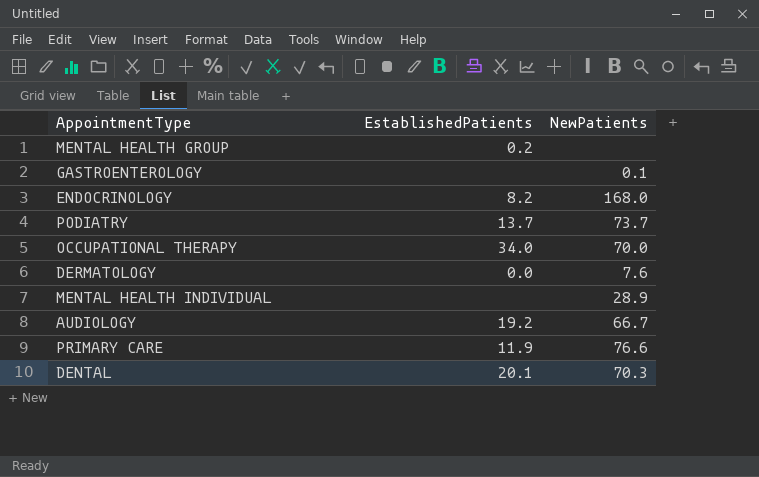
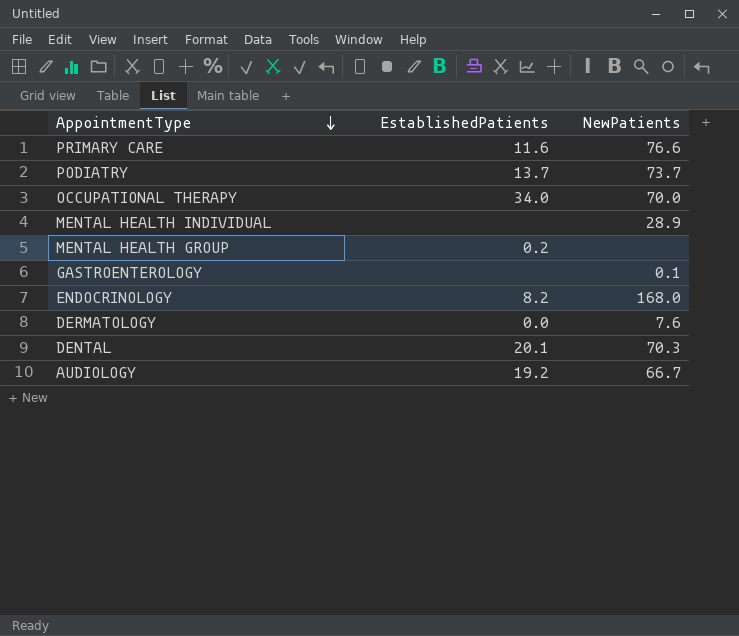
row order: none -> AppointmentType descending
PRIMARY CARE | EstablishedPatients: 11.9 -> 11.6

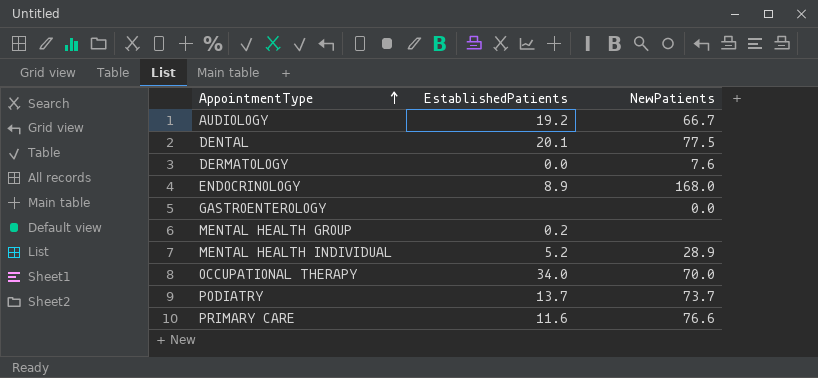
row order: AppointmentType descending -> AppointmentType ascending
DENTAL | NewPatients: 70.3 -> 77.5
ENDOCRINOLOGY | EstablishedPatients: 8.2 -> 8.9
GASTROENTEROLOGY | NewPatients: 0.1 -> 0.0
MENTAL HEALTH INDIVIDUAL | EstablishedPatients: none -> 5.2

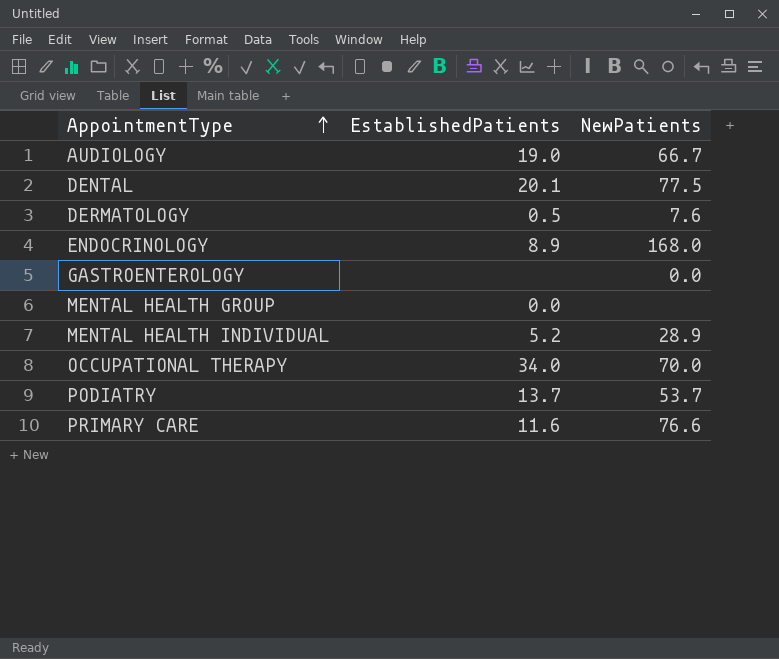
AUDIOLOGY | EstablishedPatients: 19.2 -> 19.0
DERMATOLOGY | EstablishedPatients: 0.0 -> 0.5
MENTAL HEALTH GROUP | EstablishedPatients: 0.2 -> 0.0
PODIATRY | NewPatients: 73.7 -> 53.7

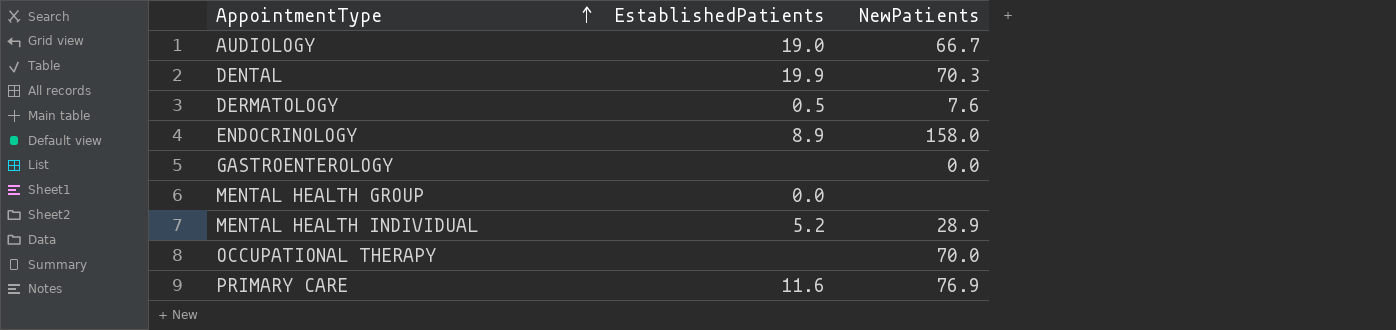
row PODIATRY: 13.7 | 53.7 -> none
DENTAL | EstablishedPatients: 20.1 -> 19.9
DENTAL | NewPatients: 77.5 -> 70.3
ENDOCRINOLOGY | NewPatients: 168.0 -> 158.0
OCCUPATIONAL THERAPY | EstablishedPatients: 34.0 -> none
PRIMARY CARE | NewPatients: 76.6 -> 76.9

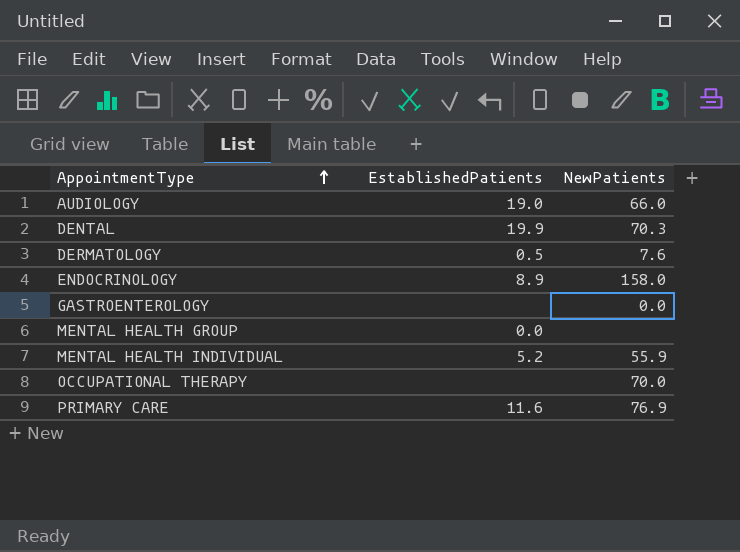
AUDIOLOGY | NewPatients: 66.7 -> 66.0
MENTAL HEALTH INDIVIDUAL | NewPatients: 28.9 -> 55.9

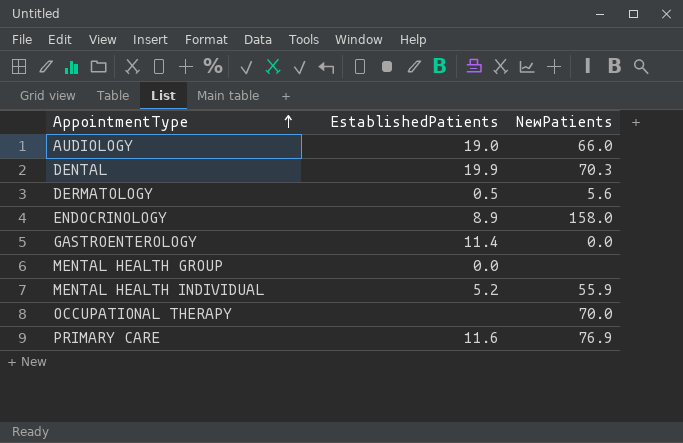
DERMATOLOGY | NewPatients: 7.6 -> 5.6
GASTROENTEROLOGY | EstablishedPatients: none -> 11.4

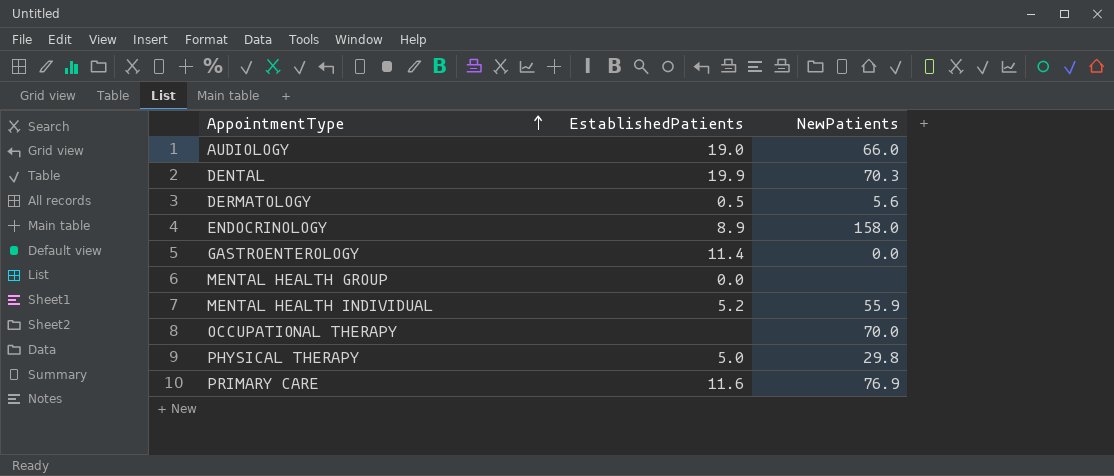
row PHYSICAL THERAPY: none -> 5.0 | 29.8

